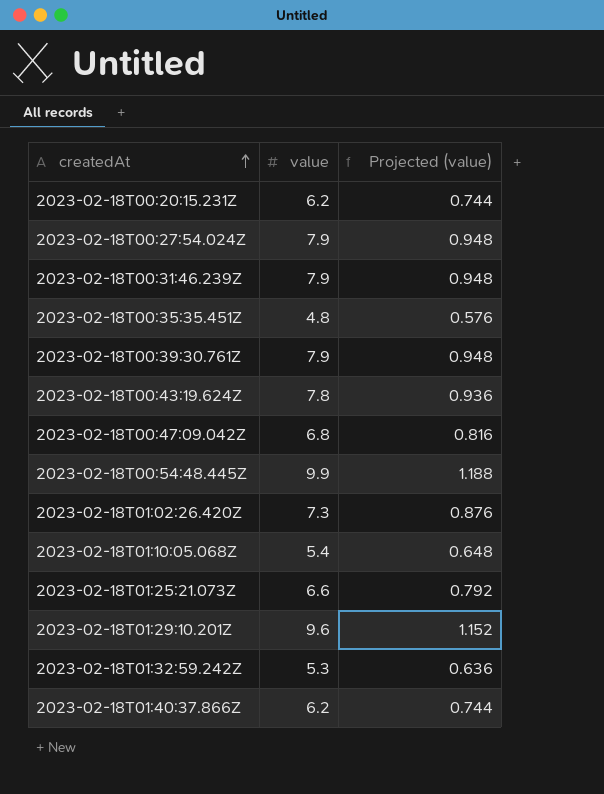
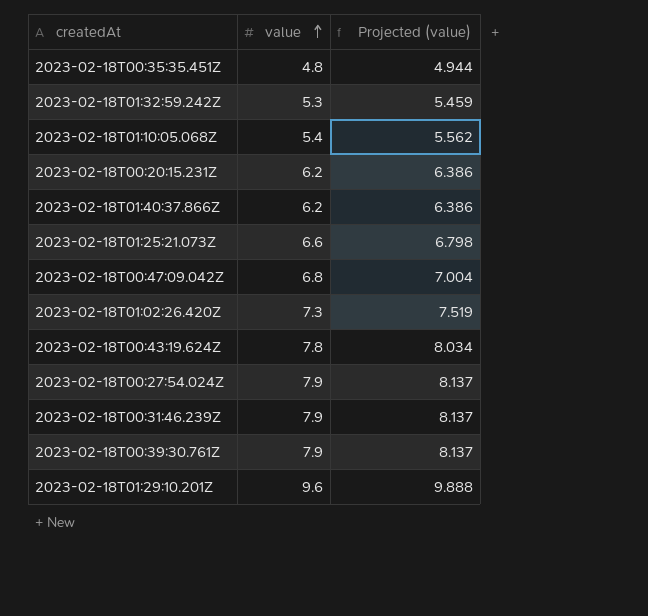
row order: createdAt ascending -> value ascending
column Projected (value) | formula: [value] * 0.12 -> [value] * 1.03
row 2023-02-18T00:54:48.445Z: 9.9 | 1.188 -> none

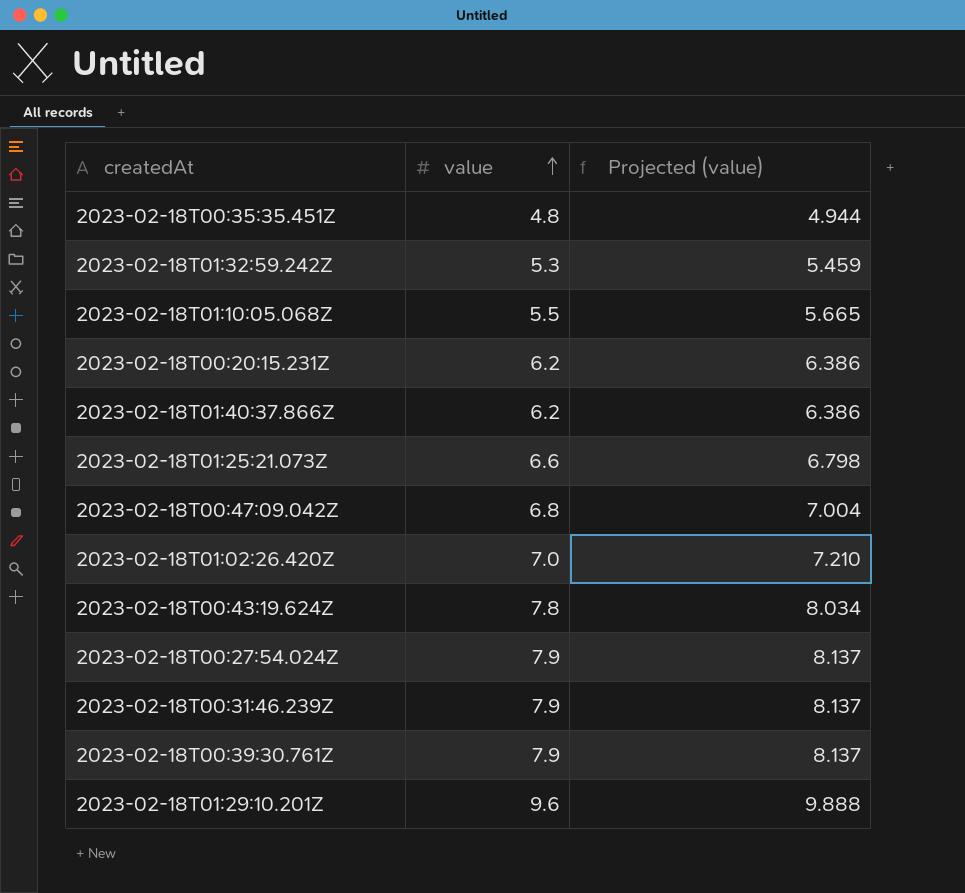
2023-02-18T01:10:05.068Z | value: 5.4 -> 5.5
2023-02-18T01:10:05.068Z | Projected (value): 5.562 -> 5.665
2023-02-18T01:02:26.420Z | value: 7.3 -> 7.0
2023-02-18T01:02:26.420Z | Projected (value): 7.519 -> 7.210

